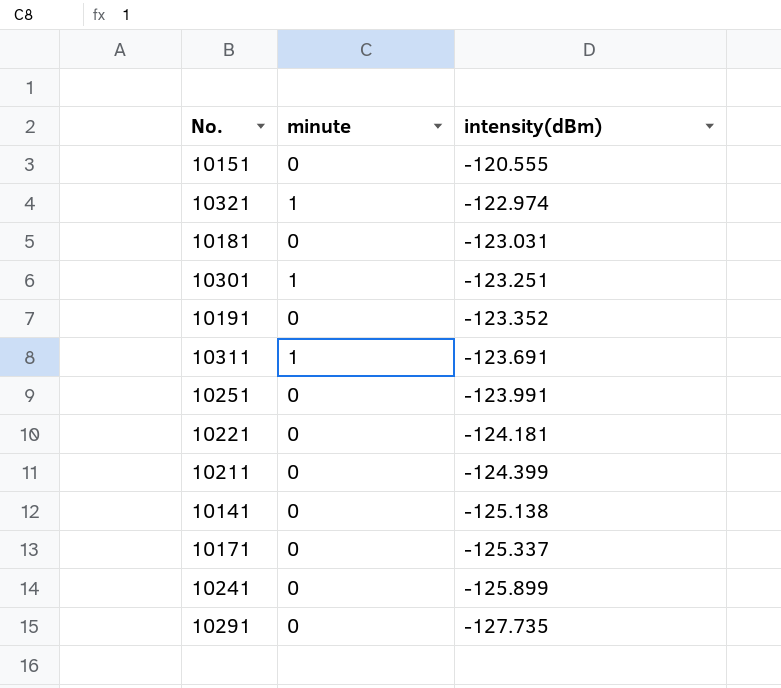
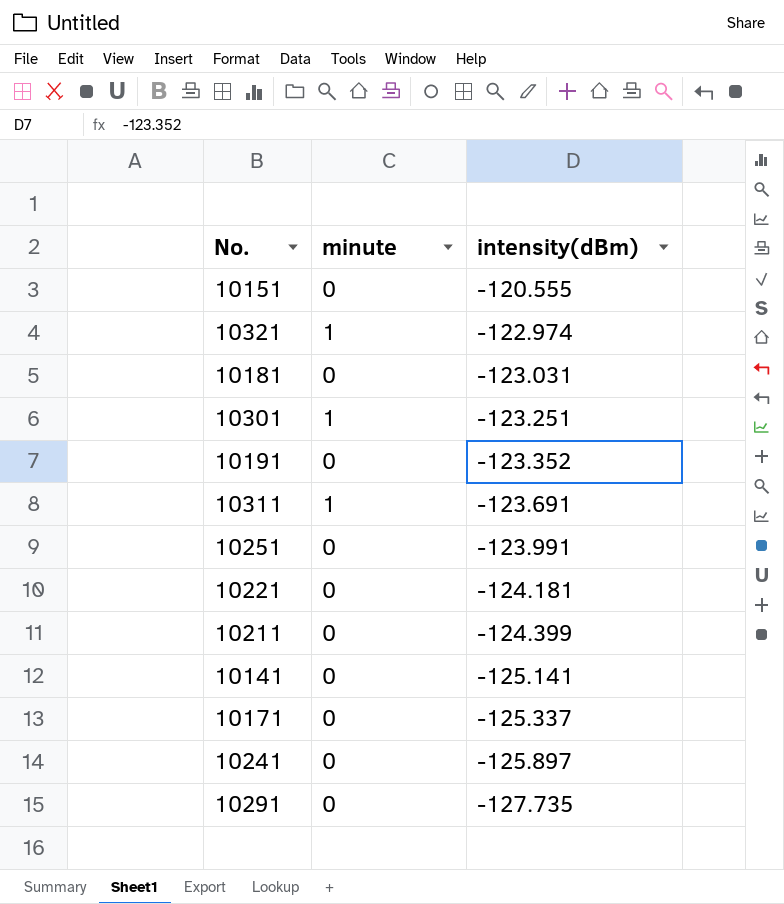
10141 | intensity(dBm): -125.138 -> -125.141
10241 | intensity(dBm): -125.899 -> -125.897

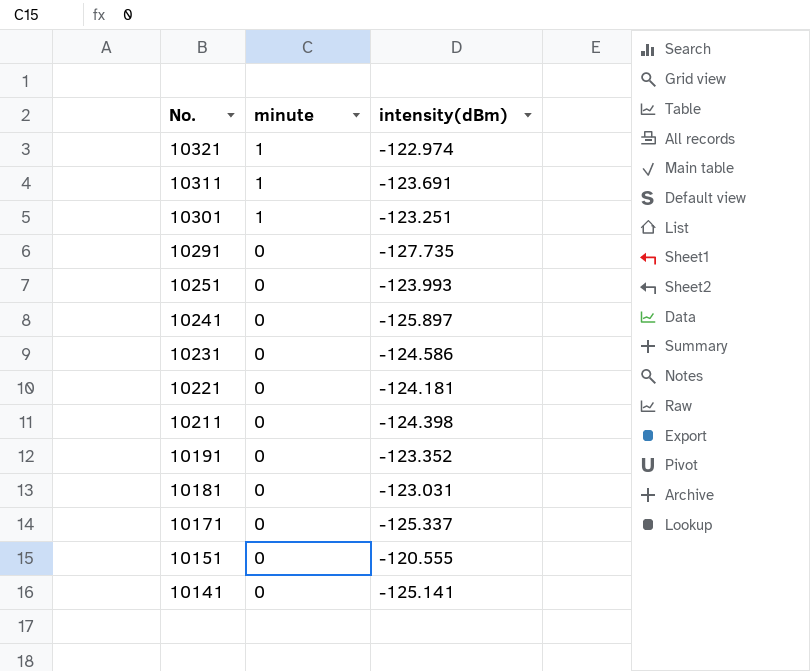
row order: intensity(dBm) descending -> No. descending
10251 | intensity(dBm): -123.991 -> -123.993
row 10231: none -> 0 | -124.586
10211 | intensity(dBm): -124.399 -> -124.398

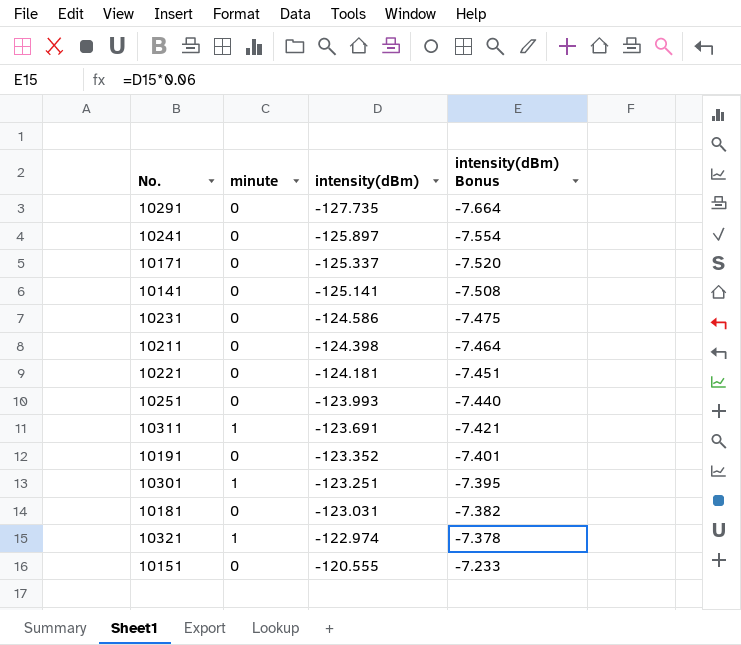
row order: No. descending -> intensity(dBm) ascending
column intensity(dBm) Bonus | formula: none -> [intensity(dBm)] * 0.06

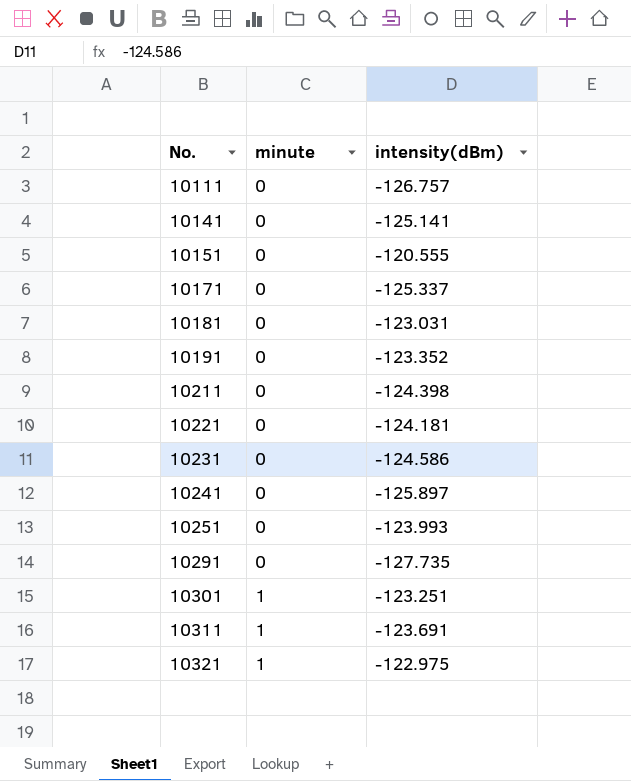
row order: intensity(dBm) ascending -> No. ascending
column intensity(dBm) Bonus | formula: [intensity(dBm)] * 0.06 -> none
row 10111: none -> 0 | -126.757
10321 | intensity(dBm): -122.974 -> -122.975

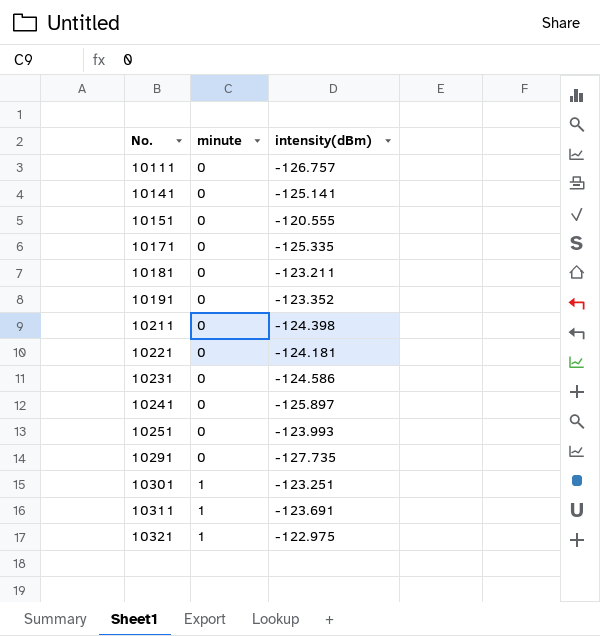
10171 | intensity(dBm): -125.337 -> -125.335
10181 | intensity(dBm): -123.031 -> -123.211

